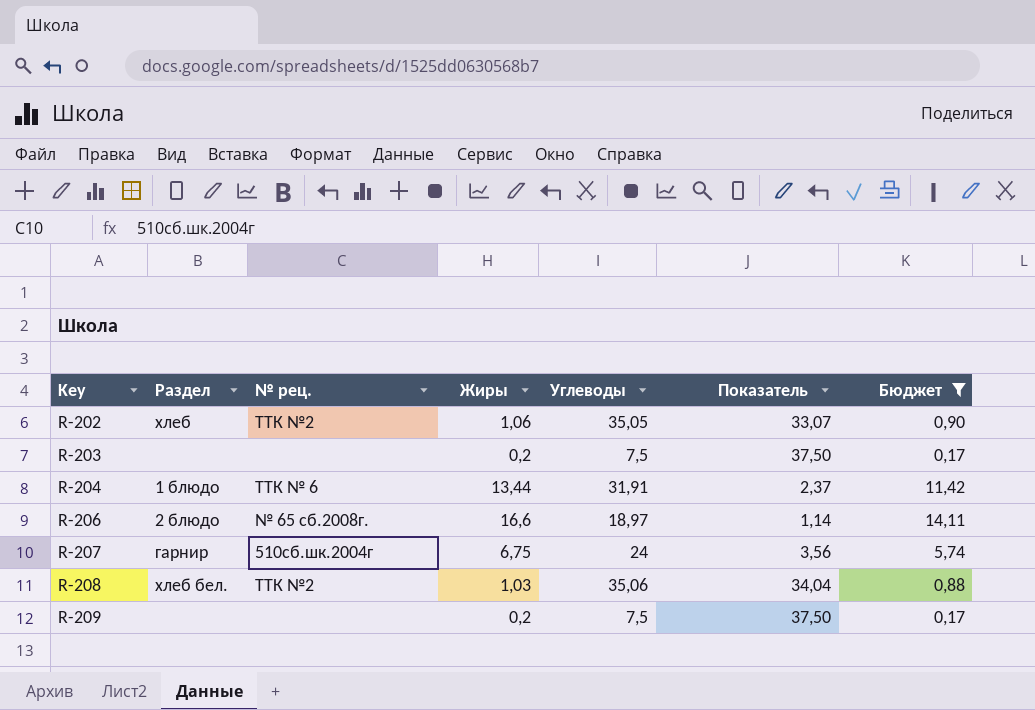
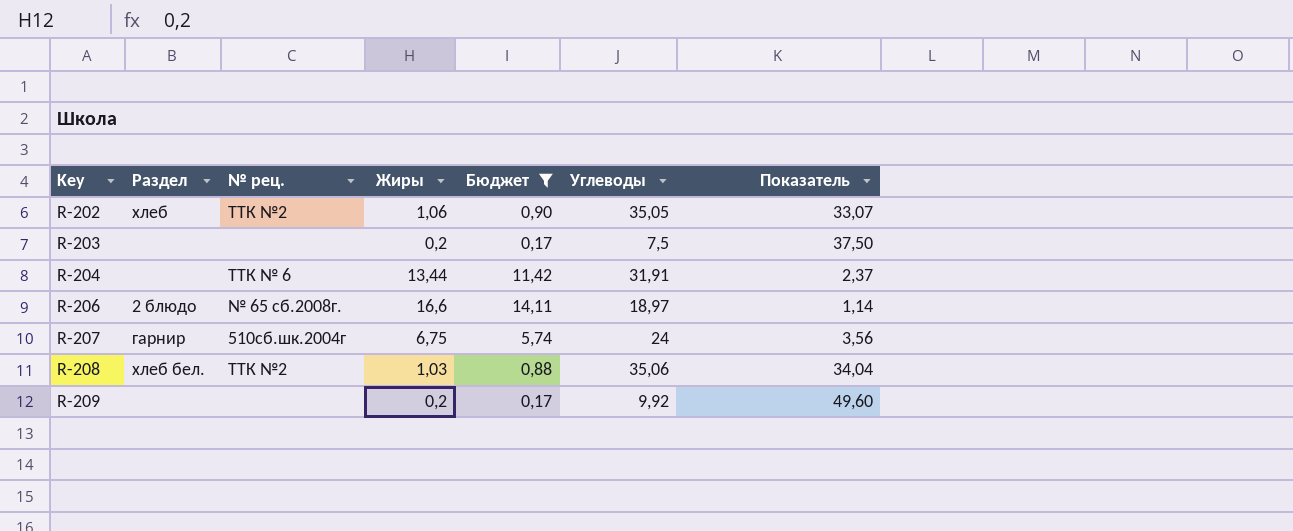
column Бюджет | position: 7 -> 5
R-204 | Раздел: 1 блюдо -> none
R-209 | Углеводы: 7,5 -> 9,92
R-209 | Показатель: 37,50 -> 49,60

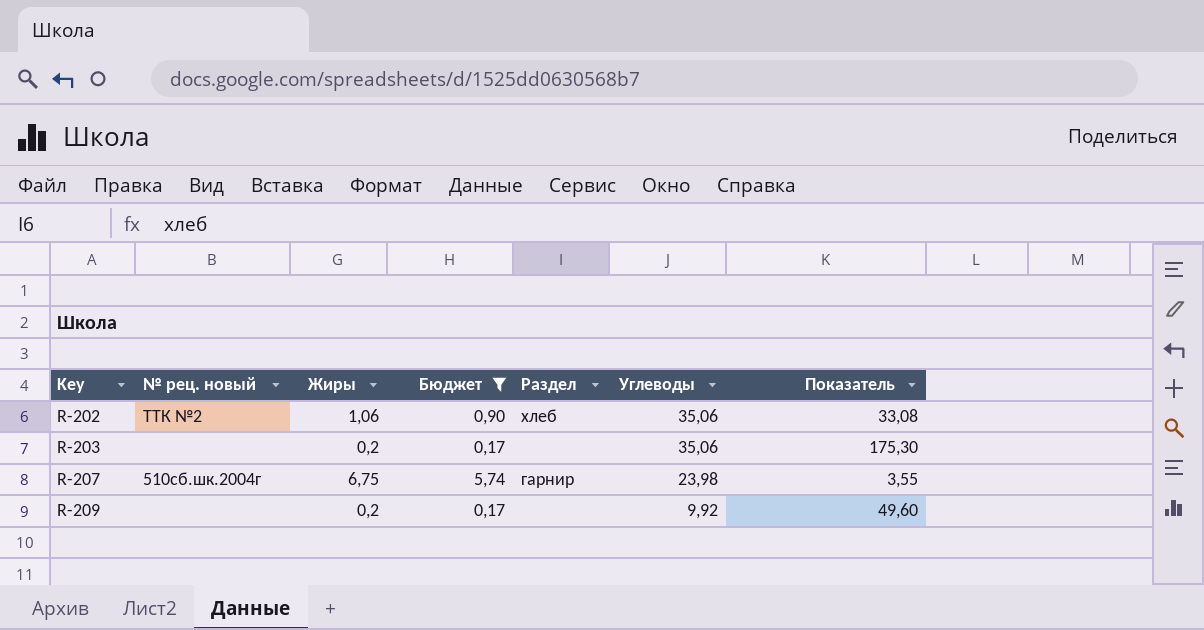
column name: № рец. -> № рец. новый
column Раздел | position: 2 -> 5
row R-204: none | ТТК № 6 | 13,44 | 11,42 | 31,91 | 2,37 -> none
row R-206: 2 блюдо | № 65 сб.2008г. | 16,6 | 14,11 | 18,97 | 1,14 -> none
row R-208: хлеб бел. | ТТК №2 | 1,03 | 0,88 | 35,06 | 34,04 -> none
R-202 | Углеводы: 35,05 -> 35,06
R-202 | Показатель: 33,07 -> 33,08
R-203 | Углеводы: 7,5 -> 35,06
R-203 | Показатель: 37,50 -> 175,30
R-207 | Углеводы: 24 -> 23,98
R-207 | Показатель: 3,56 -> 3,55

